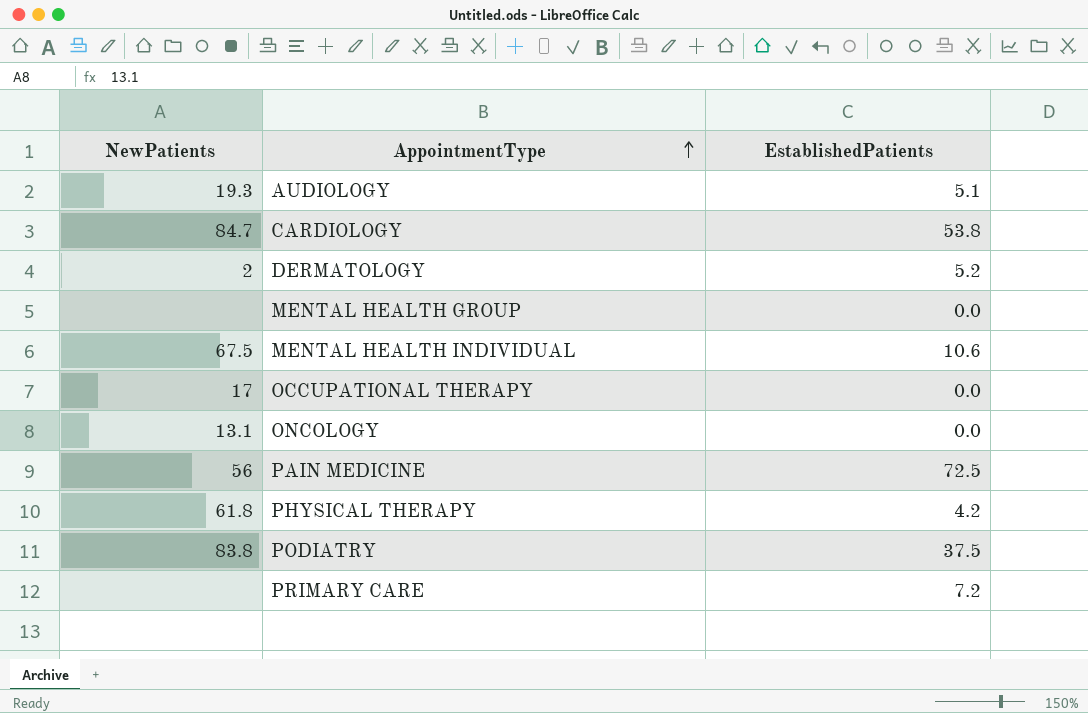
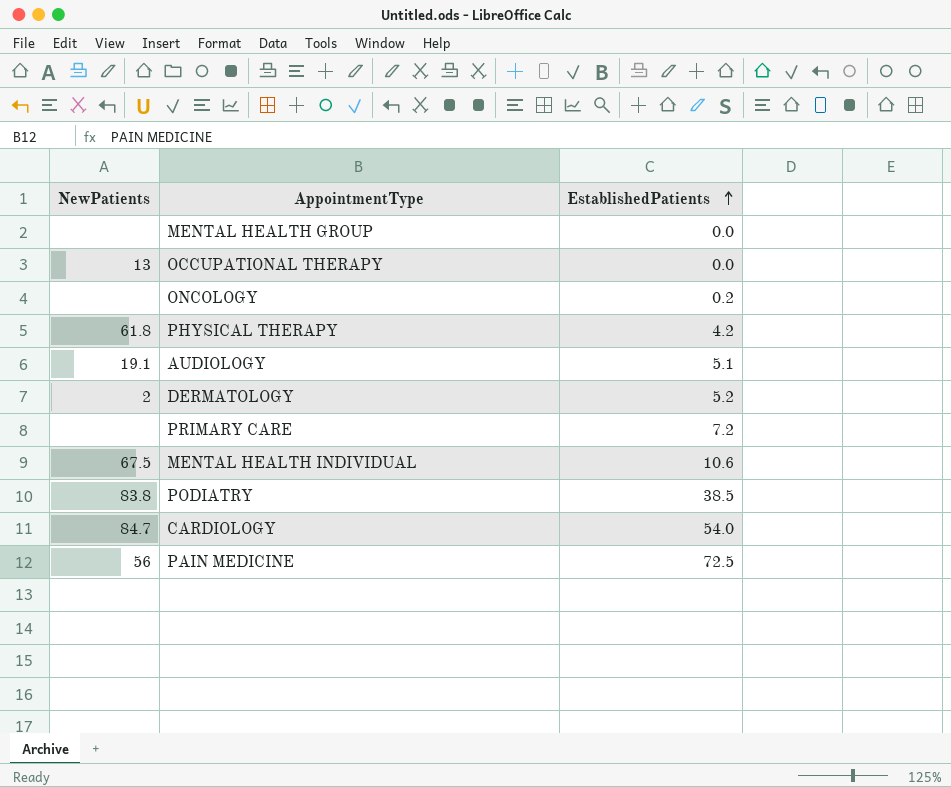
row order: AppointmentType ascending -> EstablishedPatients ascending
OCCUPATIONAL THERAPY | NewPatients: 17 -> 13
ONCOLOGY | NewPatients: 13.1 -> none
ONCOLOGY | EstablishedPatients: 0.0 -> 0.2
AUDIOLOGY | NewPatients: 19.3 -> 19.1
PODIATRY | EstablishedPatients: 37.5 -> 38.5
CARDIOLOGY | EstablishedPatients: 53.8 -> 54.0

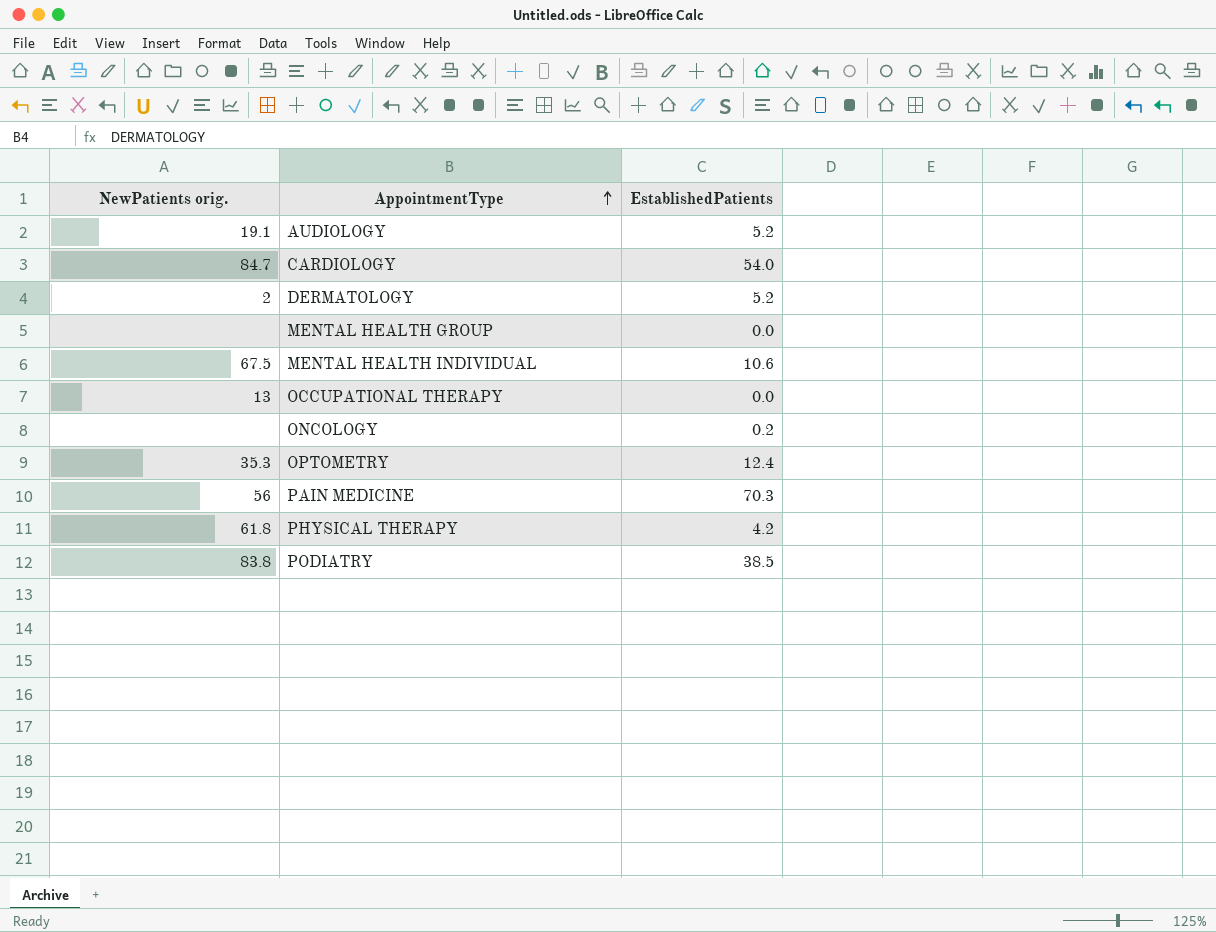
row order: EstablishedPatients ascending -> AppointmentType ascending
column name: NewPatients -> NewPatients orig.
row PRIMARY CARE: none | 7.2 -> none
AUDIOLOGY | EstablishedPatients: 5.1 -> 5.2
row OPTOMETRY: none -> 35.3 | 12.4
PAIN MEDICINE | EstablishedPatients: 72.5 -> 70.3

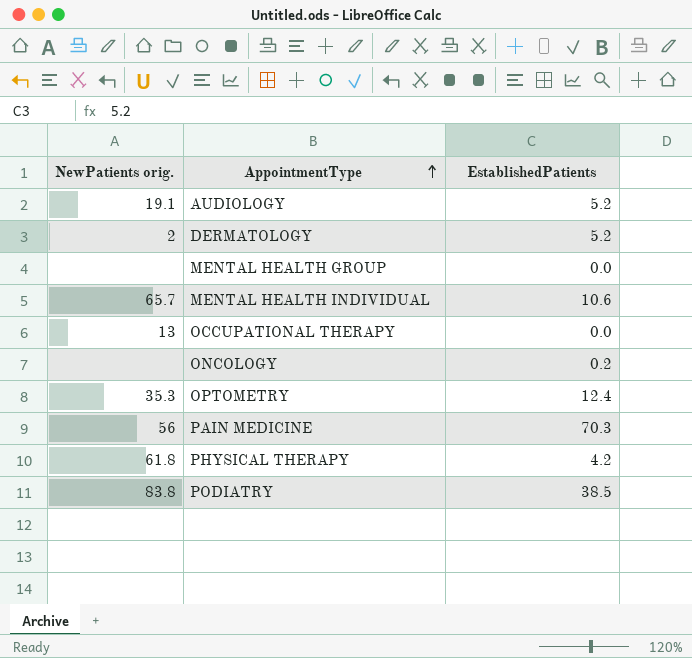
row CARDIOLOGY: 84.7 | 54.0 -> none
MENTAL HEALTH INDIVIDUAL | NewPatients orig.: 67.5 -> 65.7

